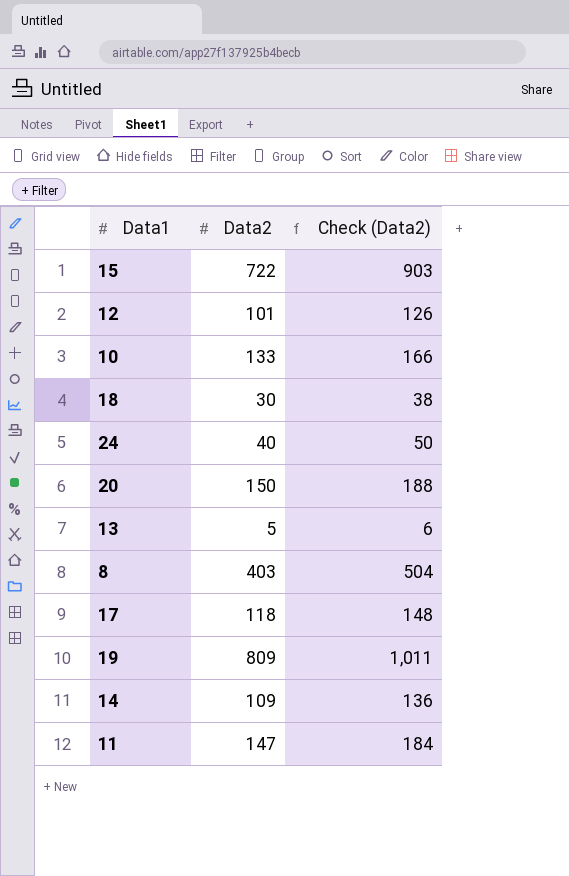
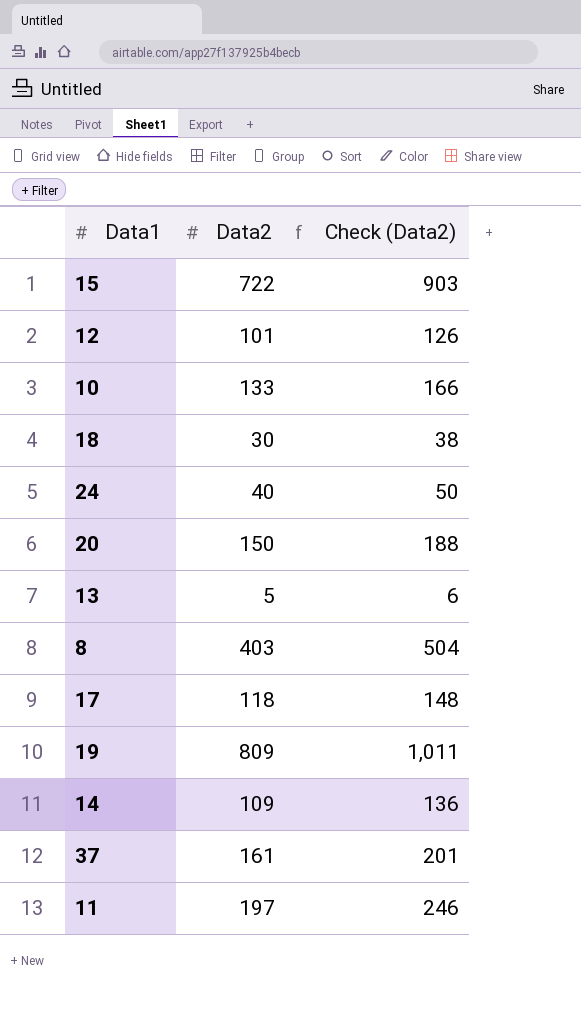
row 37: none -> 161 | 201
11 | Data2: 147 -> 197
11 | Check (Data2): 184 -> 246

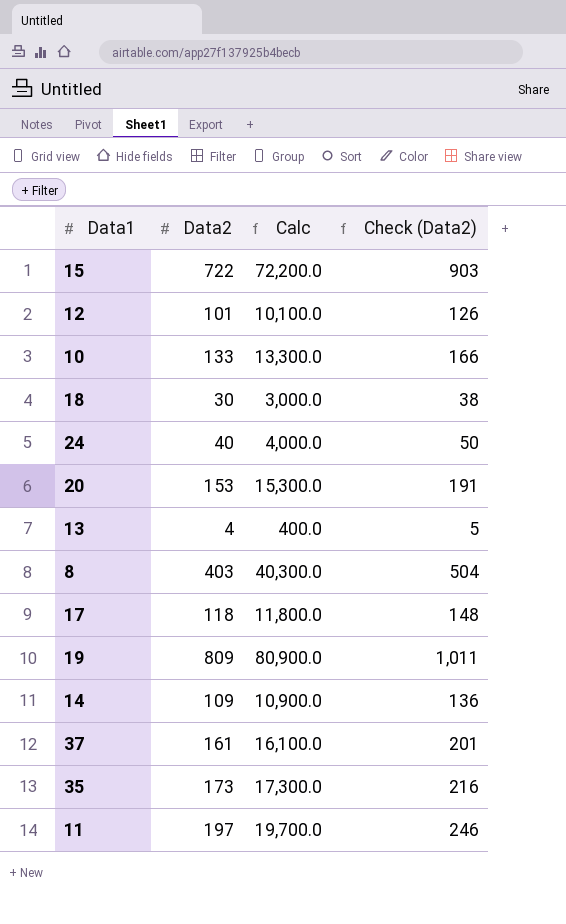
column Calc | formula: none -> [Data2] * 100
20 | Data2: 150 -> 153
20 | Check (Data2): 188 -> 191
13 | Data2: 5 -> 4
13 | Check (Data2): 6 -> 5
row 35: none -> 173 | 17,300.0 | 216

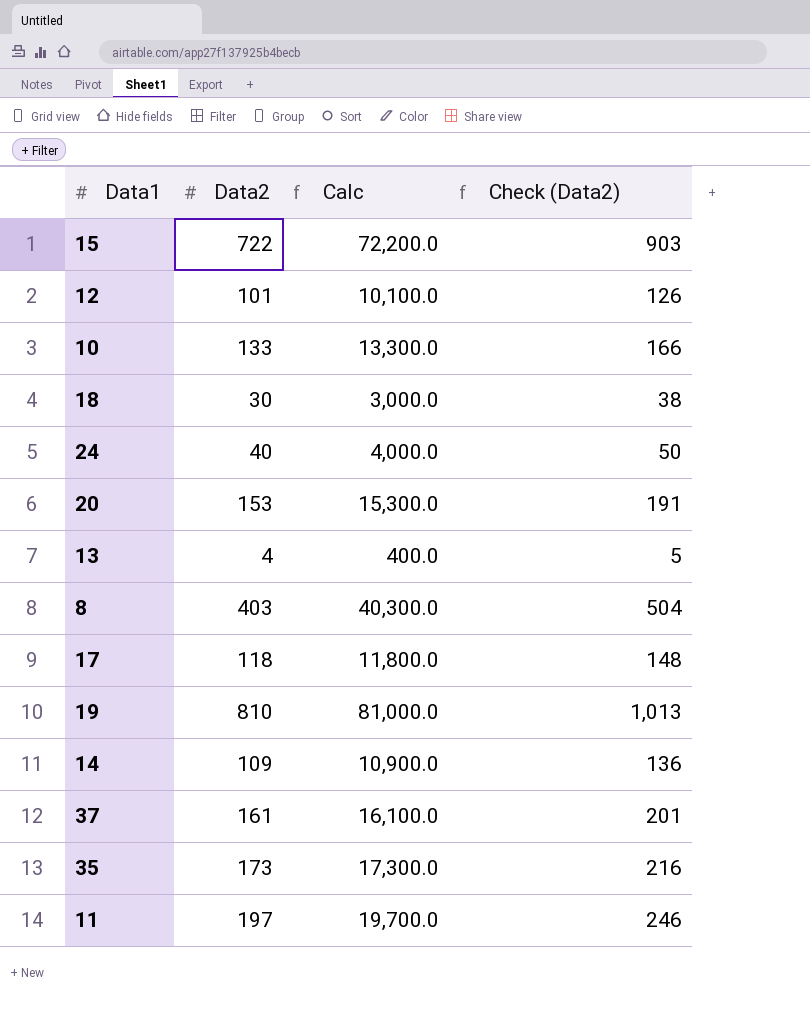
19 | Data2: 809 -> 810
19 | Calc: 80,900.0 -> 81,000.0
19 | Check (Data2): 1,011 -> 1,013

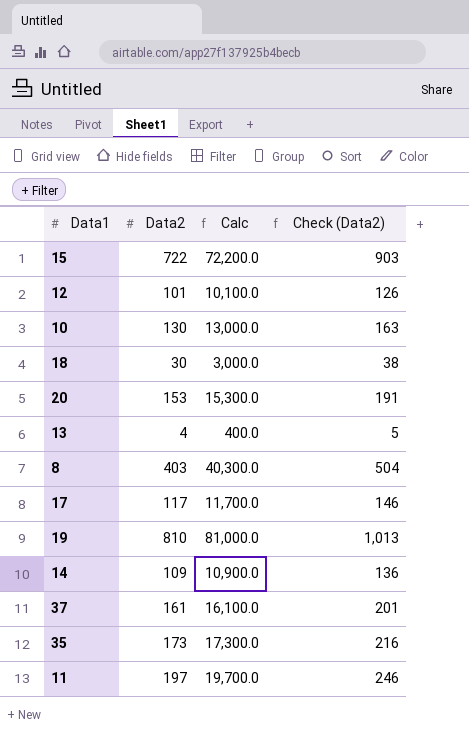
row 24: 40 | 4,000.0 | 50 -> none
10 | Data2: 133 -> 130
10 | Calc: 13,300.0 -> 13,000.0
10 | Check (Data2): 166 -> 163
17 | Data2: 118 -> 117
17 | Calc: 11,800.0 -> 11,700.0
17 | Check (Data2): 148 -> 146

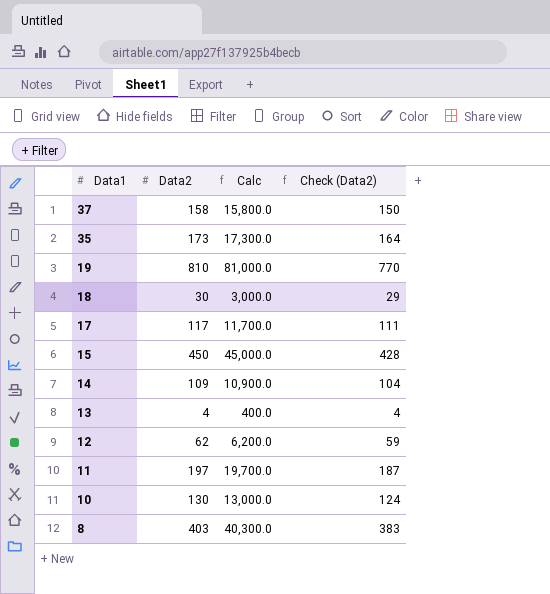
row order: none -> Data1 descending
column Check (Data2) | formula: [Data2] * 1.25 -> [Data2] * 0.95
row 20: 153 | 15,300.0 | 191 -> none
37 | Data2: 161 -> 158
37 | Calc: 16,100.0 -> 15,800.0
15 | Data2: 722 -> 450
15 | Calc: 72,200.0 -> 45,000.0
12 | Data2: 101 -> 62
12 | Calc: 10,100.0 -> 6,200.0

